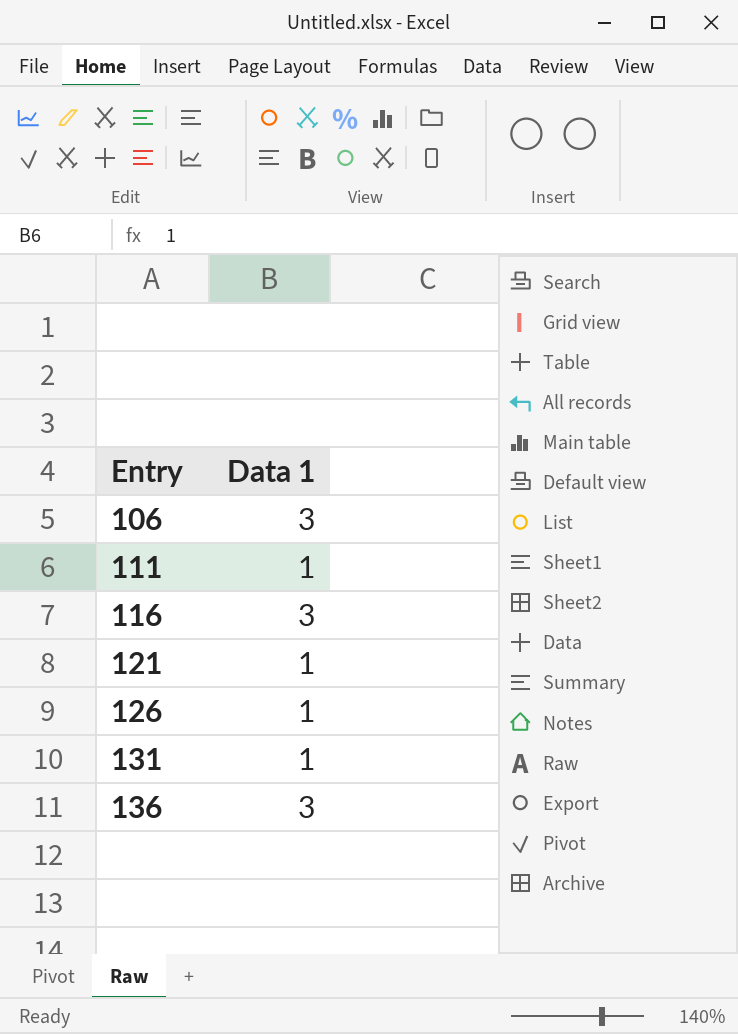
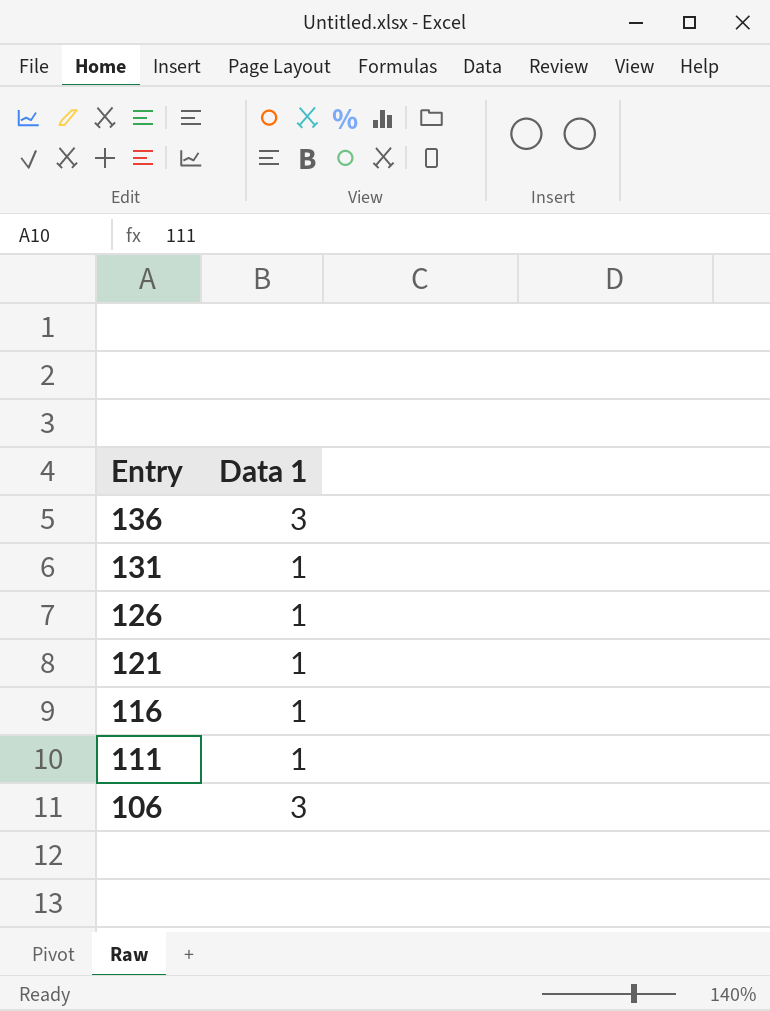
row order: Entry ascending -> Entry descending
116 | Data 1: 3 -> 1

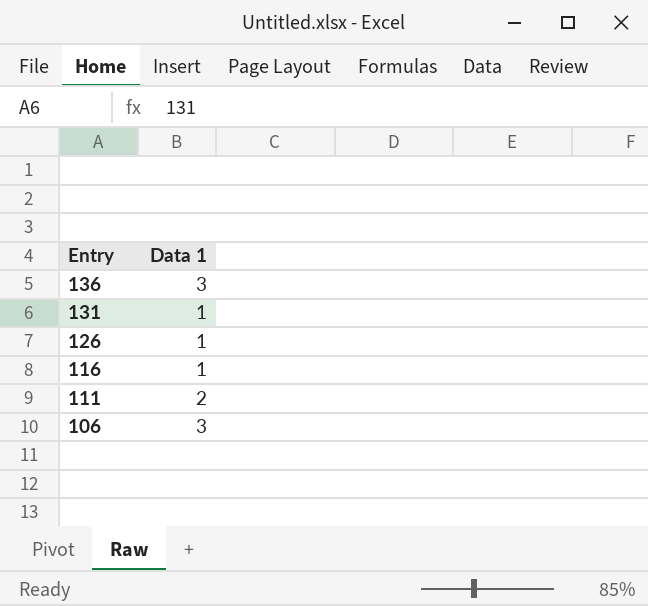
row 121: 1 -> none
111 | Data 1: 1 -> 2

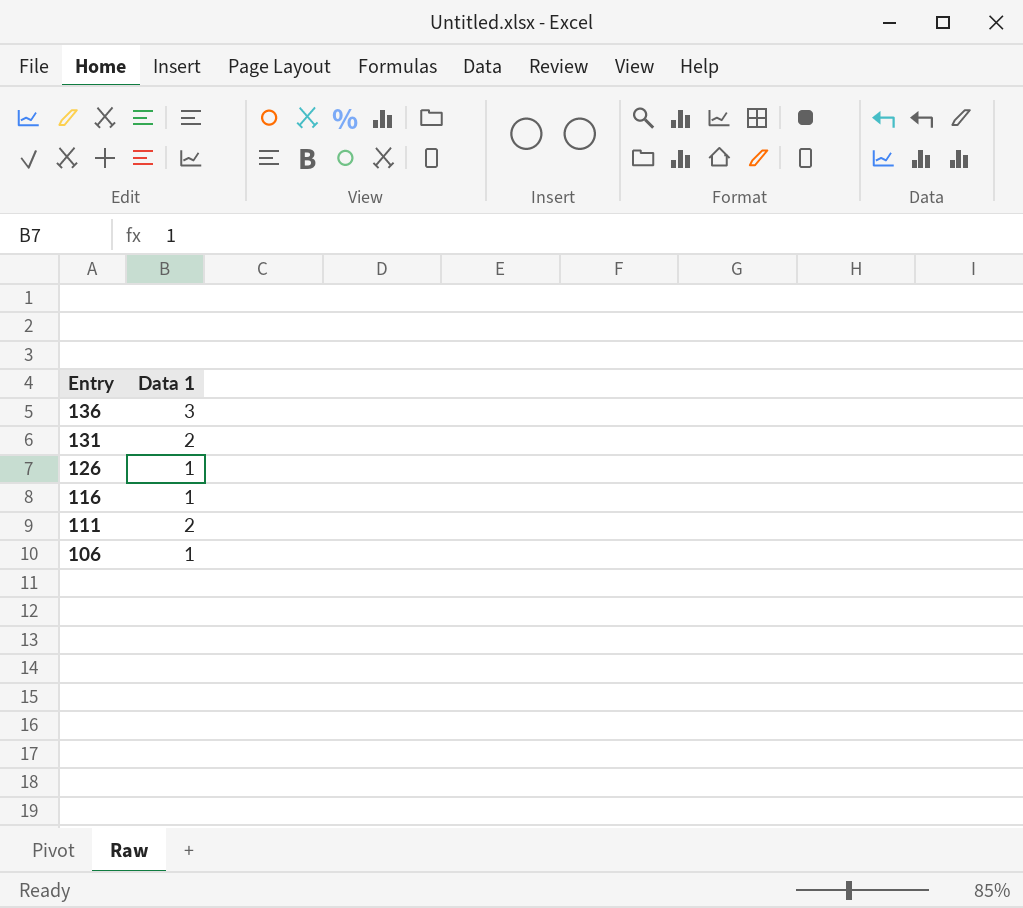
131 | Data 1: 1 -> 2
106 | Data 1: 3 -> 1

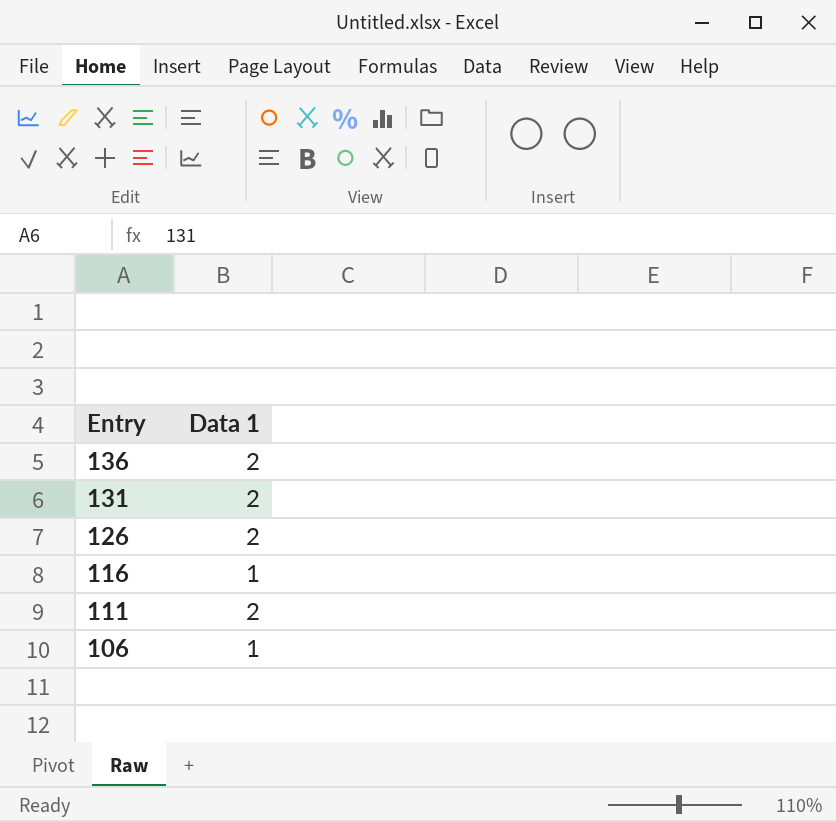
136 | Data 1: 3 -> 2
126 | Data 1: 1 -> 2

